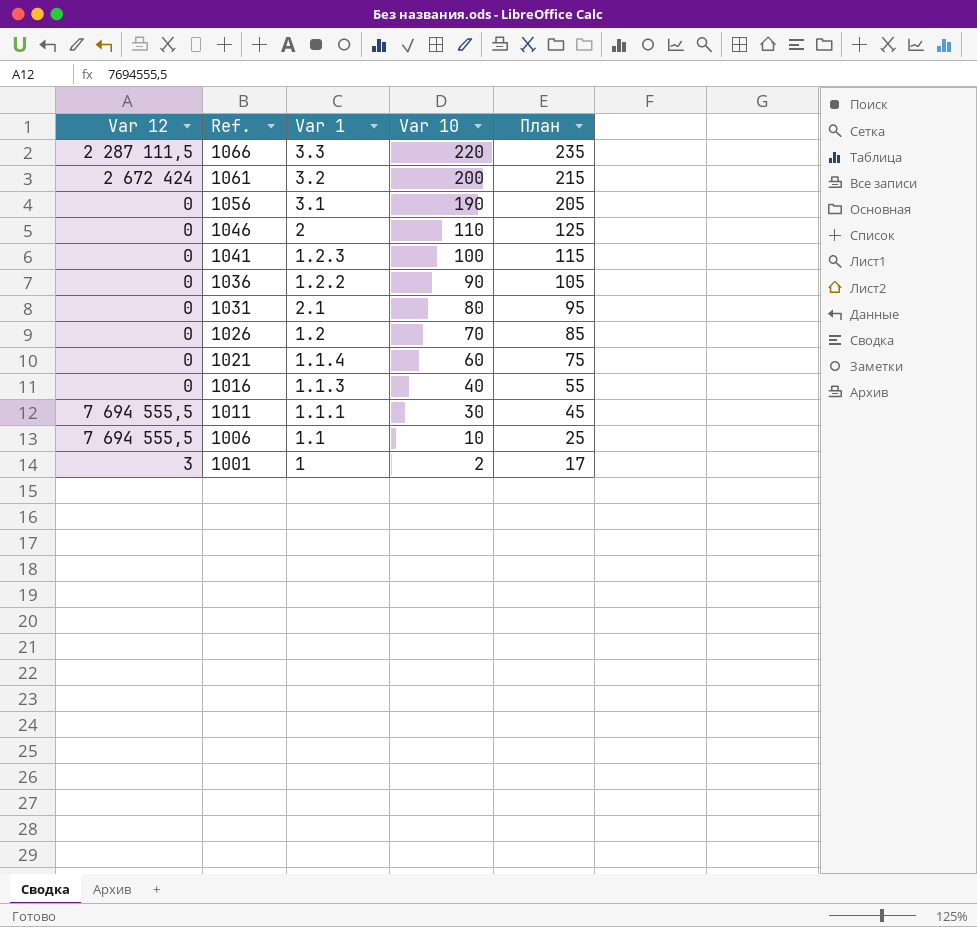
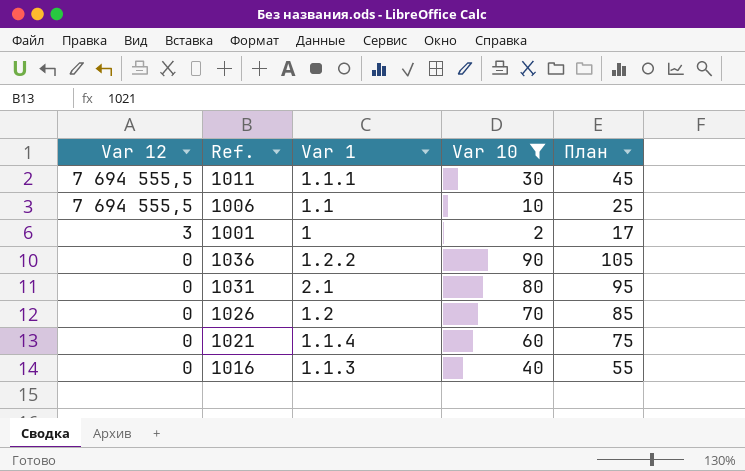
filter: none -> Var 10 <= 90
row order: Ref. descending -> Var 12 descending

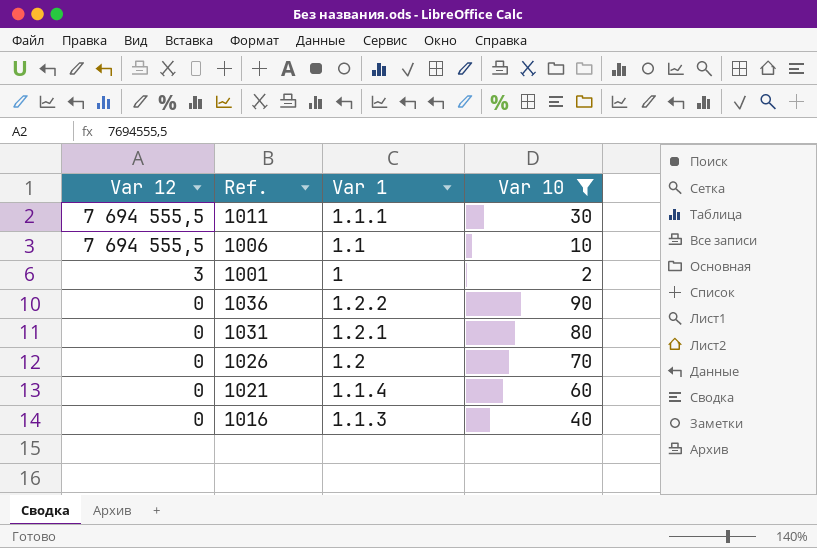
column План | formula: [Var 10] + 15 -> none
1031 | Var 1: 2.1 -> 1.2.1

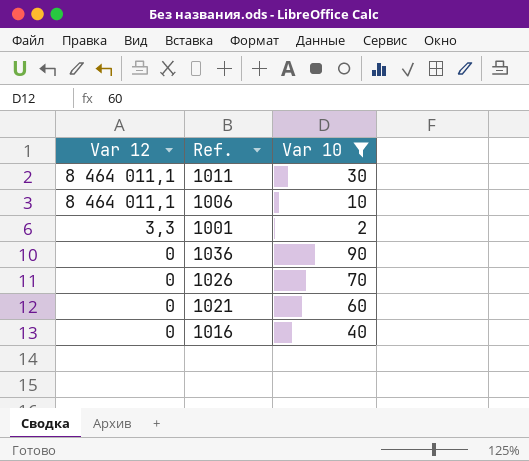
column Var 1 | position: 3 -> none
row 1031: 0 | 1.2.1 | 80 -> none
1011 | Var 12: 7 694 555,5 -> 8 464 011,1
1006 | Var 12: 7 694 555,5 -> 8 464 011,1
1001 | Var 12: 3 -> 3,3

